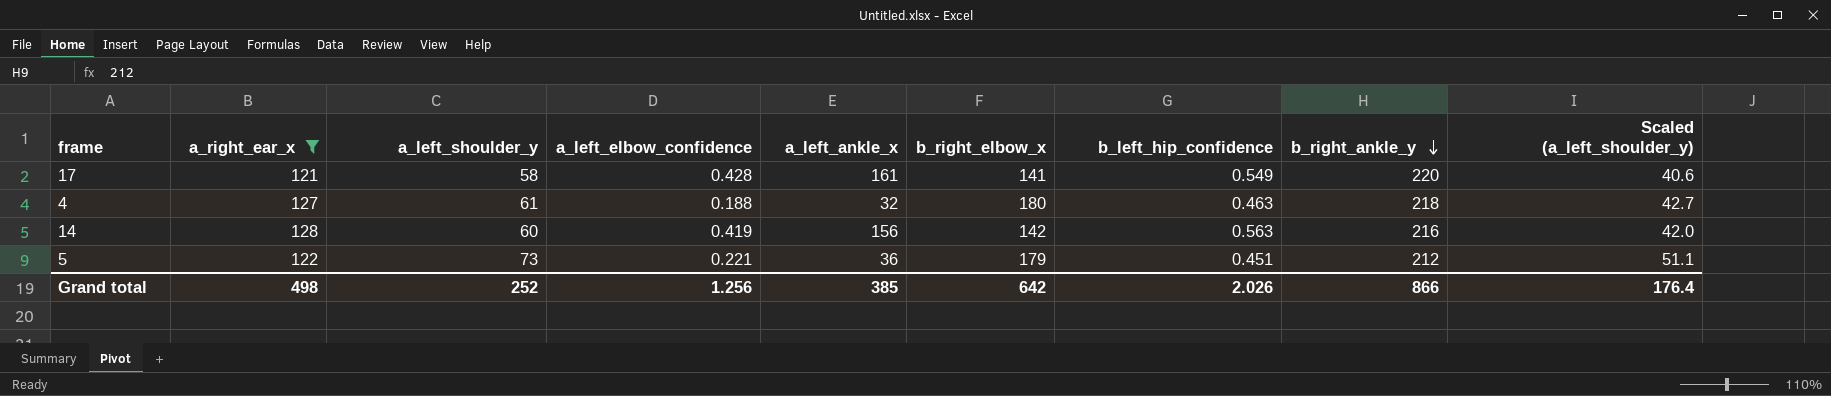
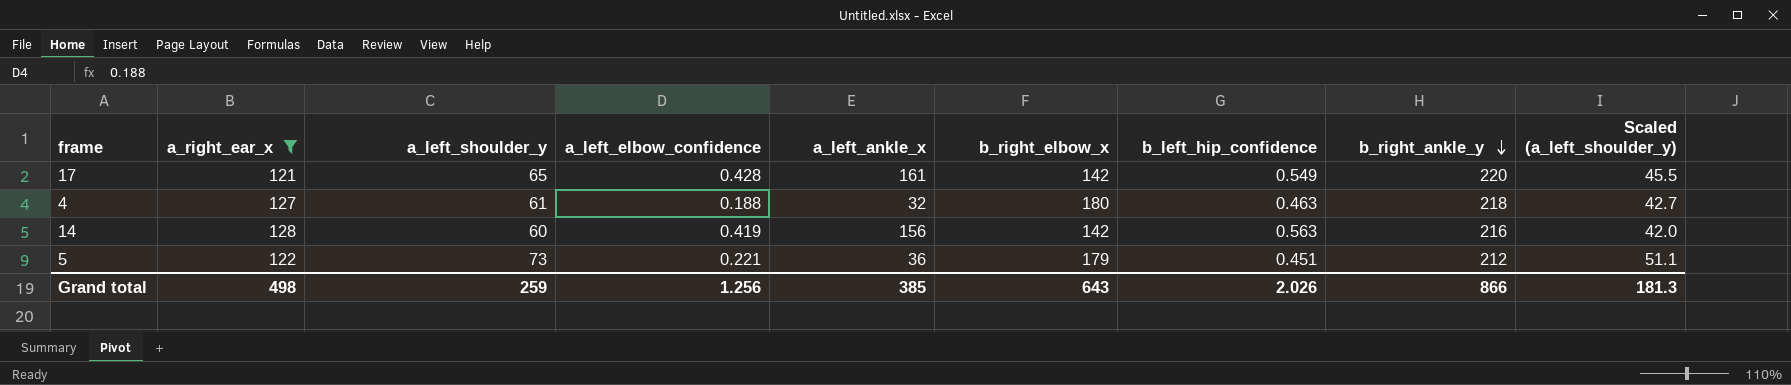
17 | a_left_shoulder_y: 58 -> 65
17 | b_right_elbow_x: 141 -> 142
17 | Scaled (a_left_shoulder_y): 40.6 -> 45.5
Grand total | a_left_shoulder_y: 252 -> 259
Grand total | b_right_elbow_x: 642 -> 643
Grand total | Scaled (a_left_shoulder_y): 176.4 -> 181.3

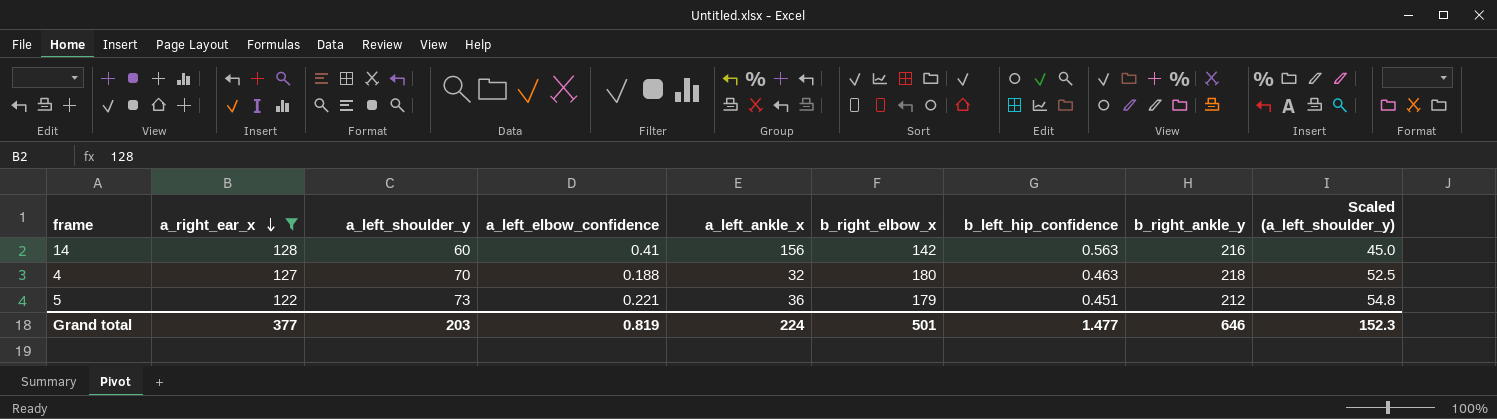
row order: b_right_ankle_y descending -> a_right_ear_x descending
column Scaled (a_left_shoulder_y) | formula: [a_left_shoulder_y] * 0.7 -> [a_left_shoulder_y] * 0.75
row 17: 121 | 65 | 0.428 | 161 | 142 | 0.549 | 220 | 45.5 -> none
14 | a_left_elbow_confidence: 0.419 -> 0.41
4 | a_left_shoulder_y: 61 -> 70
Grand total | a_right_ear_x: 498 -> 377
Grand total | a_left_shoulder_y: 259 -> 203
Grand total | a_left_elbow_confidence: 1.256 -> 0.819
Grand total | a_left_ankle_x: 385 -> 224
Grand total | b_right_elbow_x: 643 -> 501
Grand total | b_left_hip_confidence: 2.026 -> 1.477
Grand total | b_right_ankle_y: 866 -> 646
Grand total | Scaled (a_left_shoulder_y): 181.3 -> 152.3

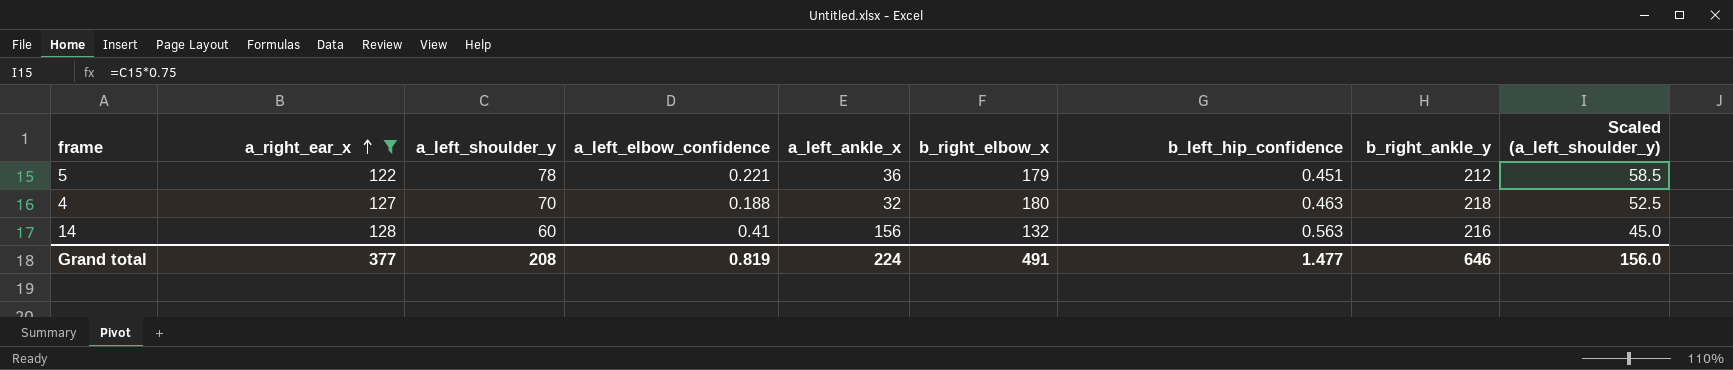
row order: a_right_ear_x descending -> a_right_ear_x ascending
5 | a_left_shoulder_y: 73 -> 78
5 | Scaled (a_left_shoulder_y): 54.8 -> 58.5
14 | b_right_elbow_x: 142 -> 132
Grand total | a_left_shoulder_y: 203 -> 208
Grand total | b_right_elbow_x: 501 -> 491
Grand total | Scaled (a_left_shoulder_y): 152.3 -> 156.0

